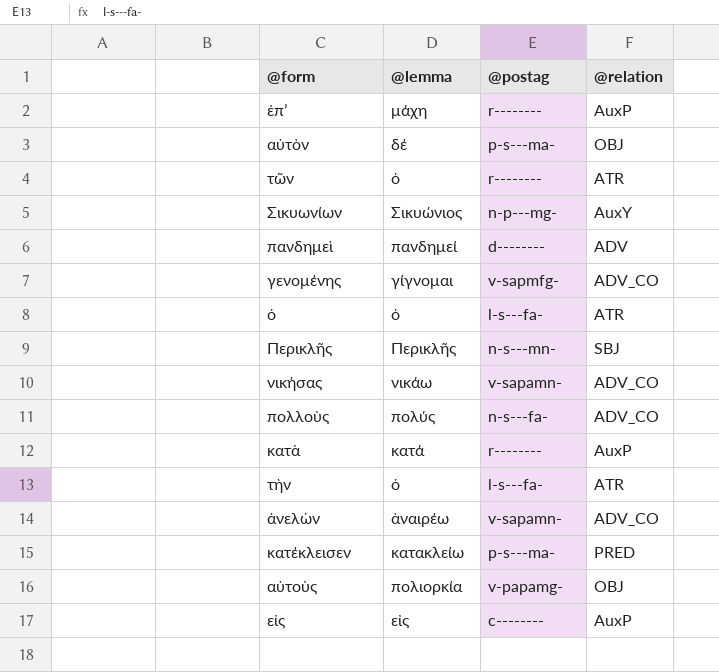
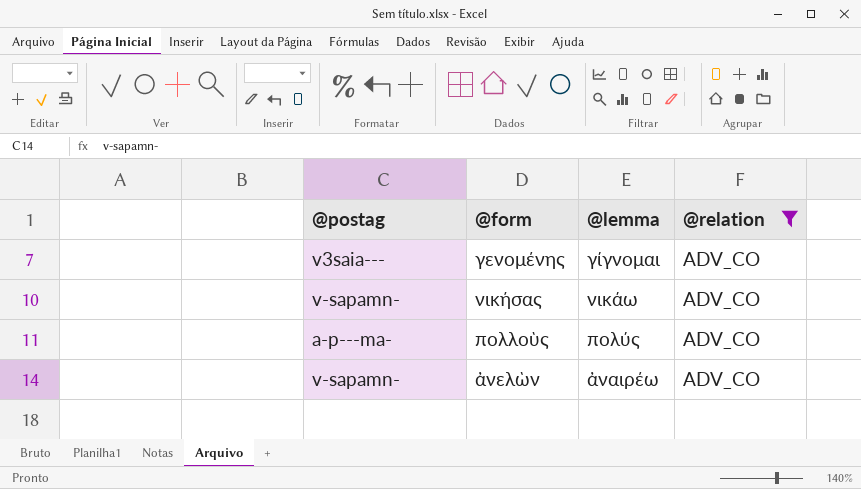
filter: none -> @relation = ADV_CO
column @postag | position: 3 -> 1
γενομένης | @postag: v-sapmfg- -> v3saia---
πολλοὺς | @postag: n-s---fa- -> a-p---ma-

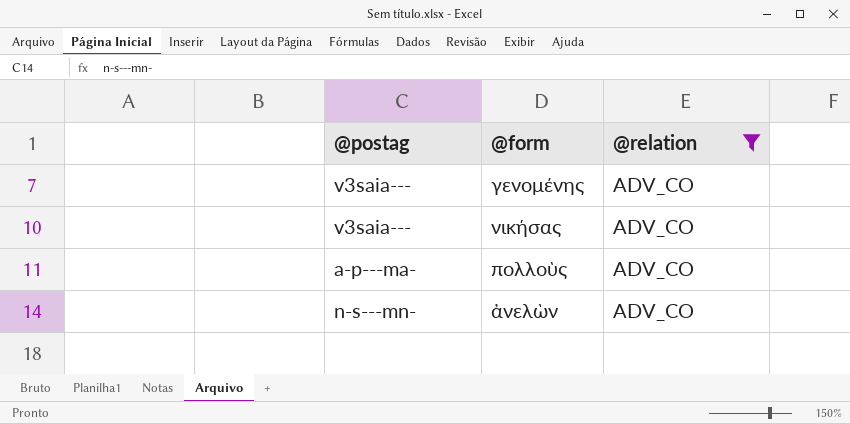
column @lemma | position: 3 -> none
νικήσας | @postag: v-sapamn- -> v3saia---
ἀνελὼν | @postag: v-sapamn- -> n-s---mn-

